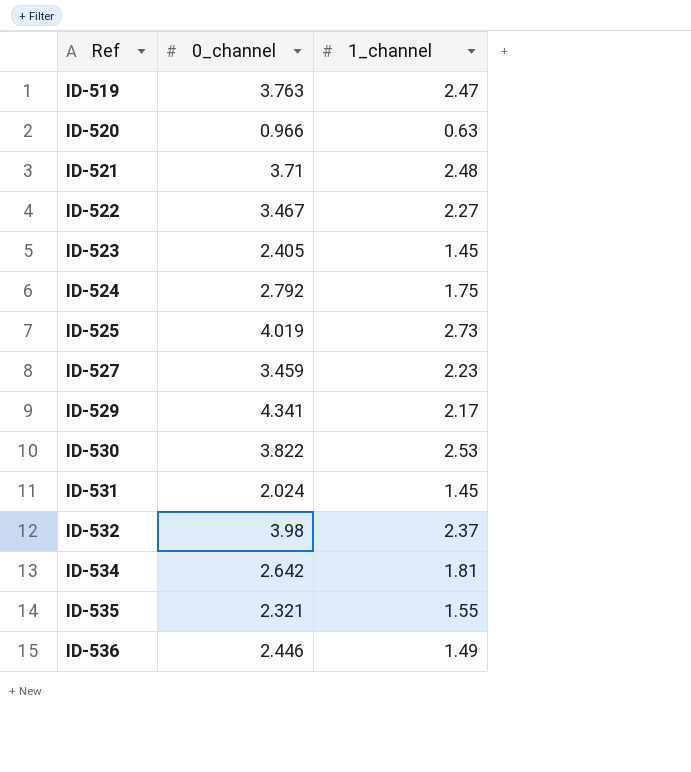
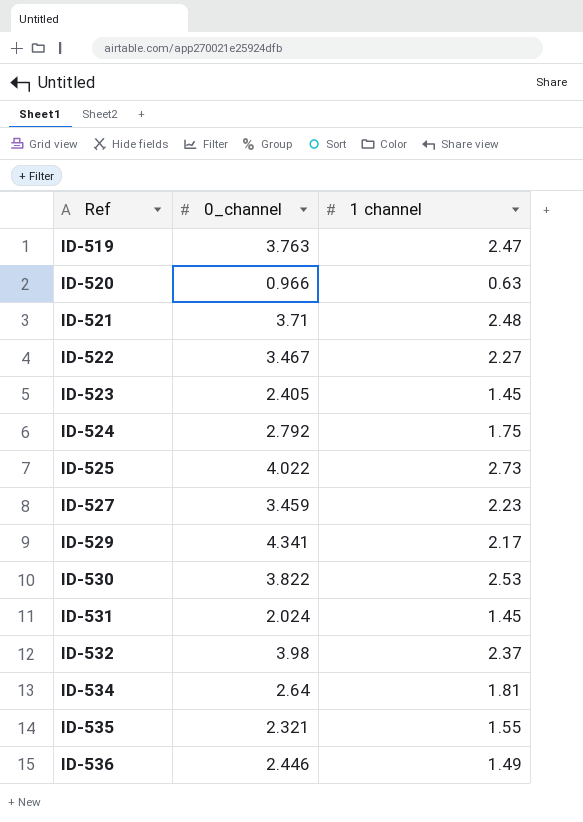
column name: 1_channel -> 1 channel
ID-525 | 0_channel: 4.019 -> 4.022
ID-534 | 0_channel: 2.642 -> 2.64

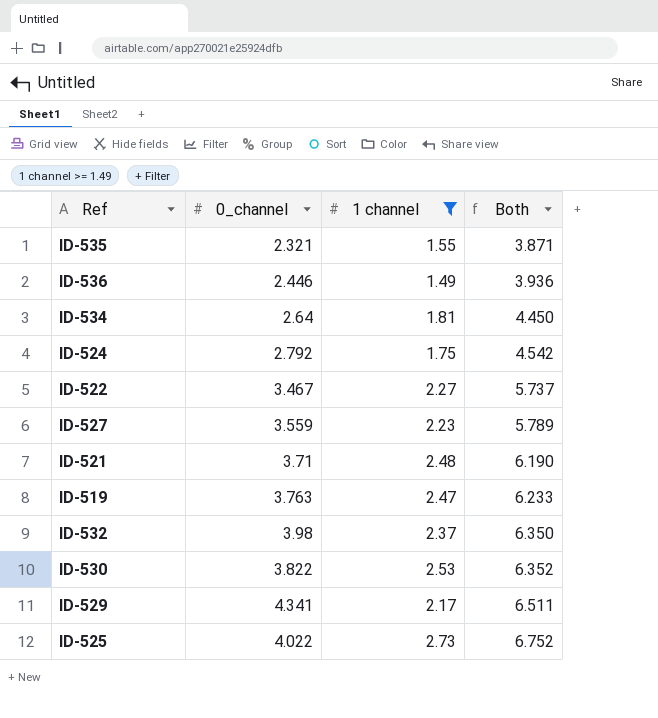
filter: none -> 1 channel >= 1.49
row order: Ref ascending -> Both ascending
column Both | formula: none -> [0_channel] + [1 channel]
ID-527 | 0_channel: 3.459 -> 3.559

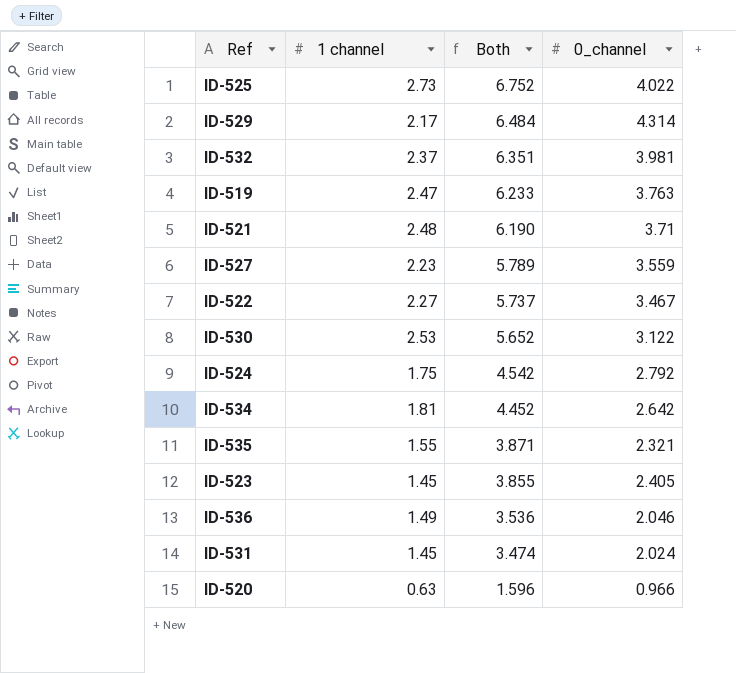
filter: 1 channel >= 1.49 -> none
row order: Both ascending -> Both descending
column 0_channel | position: 2 -> 4
ID-529 | Both: 6.511 -> 6.484
ID-529 | 0_channel: 4.341 -> 4.314
ID-532 | Both: 6.350 -> 6.351
ID-532 | 0_channel: 3.98 -> 3.981
ID-530 | Both: 6.352 -> 5.652
ID-530 | 0_channel: 3.822 -> 3.122
ID-534 | Both: 4.450 -> 4.452
ID-534 | 0_channel: 2.64 -> 2.642
ID-536 | Both: 3.936 -> 3.536
ID-536 | 0_channel: 2.446 -> 2.046

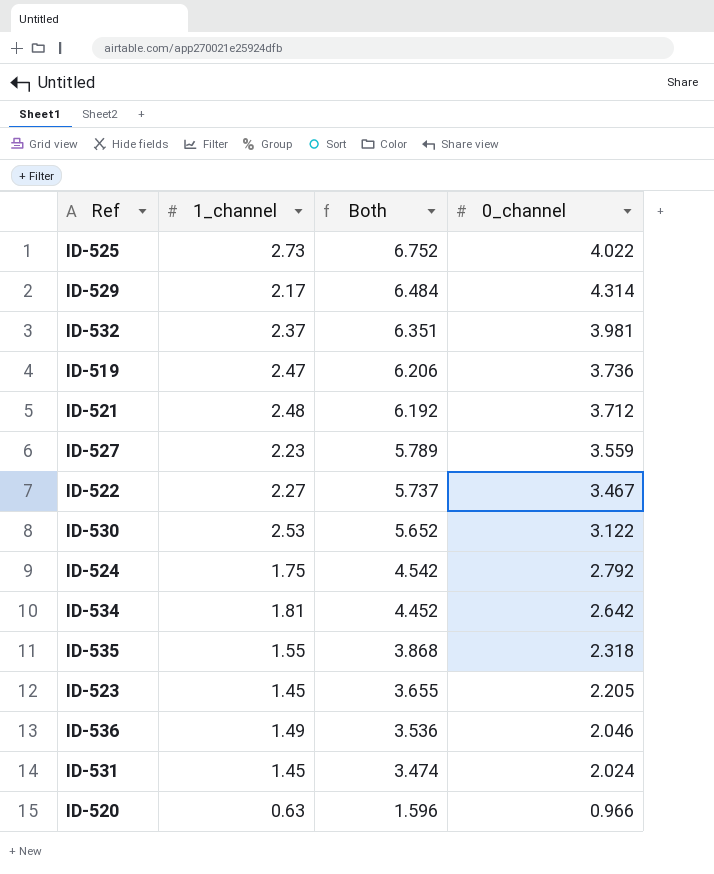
column name: 1 channel -> 1_channel
ID-519 | Both: 6.233 -> 6.206
ID-519 | 0_channel: 3.763 -> 3.736
ID-521 | Both: 6.190 -> 6.192
ID-521 | 0_channel: 3.71 -> 3.712
ID-535 | Both: 3.871 -> 3.868
ID-535 | 0_channel: 2.321 -> 2.318
ID-523 | Both: 3.855 -> 3.655
ID-523 | 0_channel: 2.405 -> 2.205

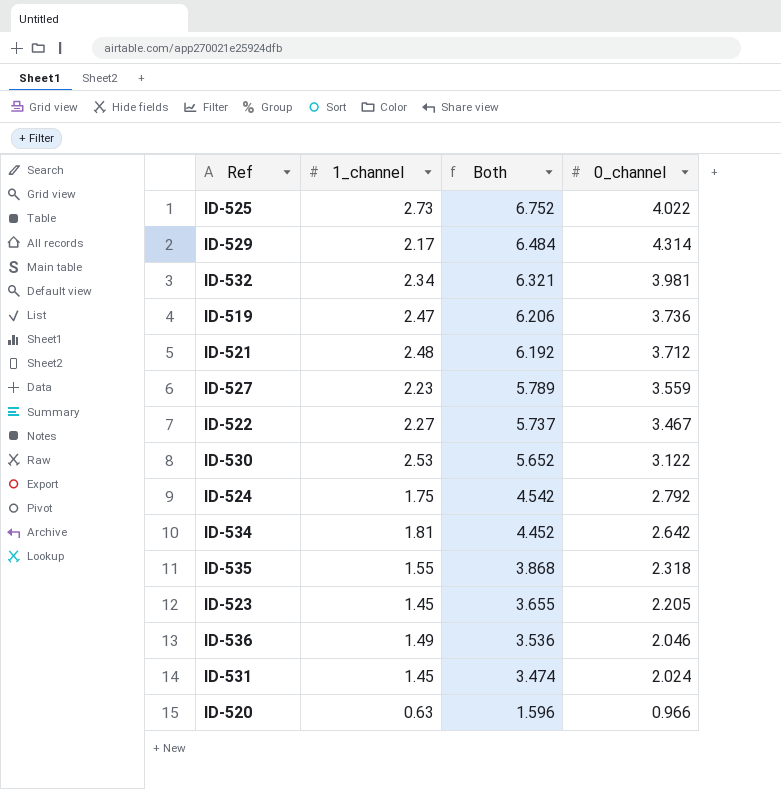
ID-532 | 1_channel: 2.37 -> 2.34
ID-532 | Both: 6.351 -> 6.321

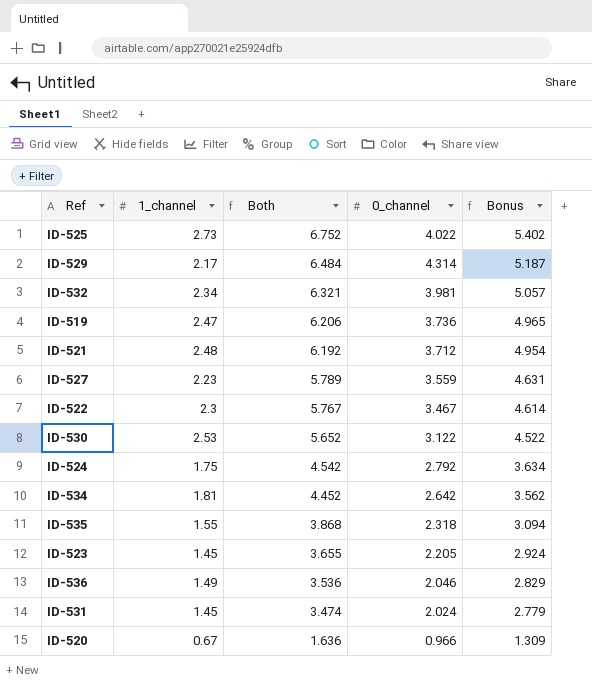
column Bonus | formula: none -> [Both] * 0.8
ID-522 | 1_channel: 2.27 -> 2.3
ID-522 | Both: 5.737 -> 5.767
ID-520 | 1_channel: 0.63 -> 0.67
ID-520 | Both: 1.596 -> 1.636

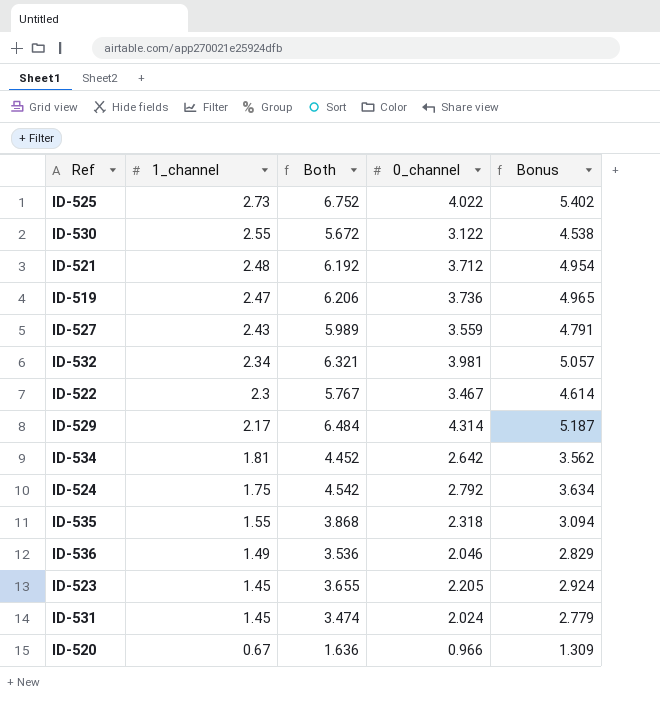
row order: Both descending -> 1_channel descending
ID-530 | 1_channel: 2.53 -> 2.55
ID-530 | Both: 5.652 -> 5.672
ID-530 | Bonus: 4.522 -> 4.538
ID-527 | 1_channel: 2.23 -> 2.43
ID-527 | Both: 5.789 -> 5.989
ID-527 | Bonus: 4.631 -> 4.791

